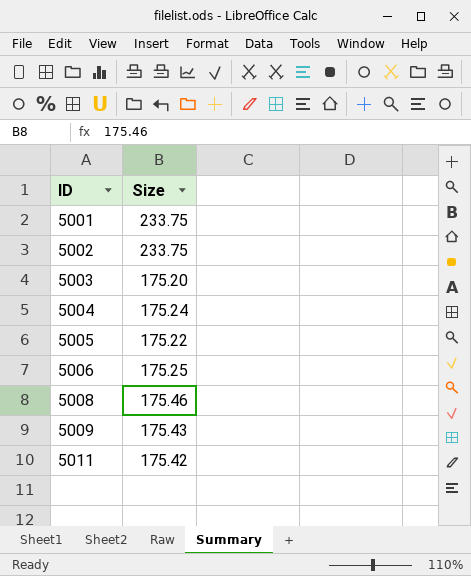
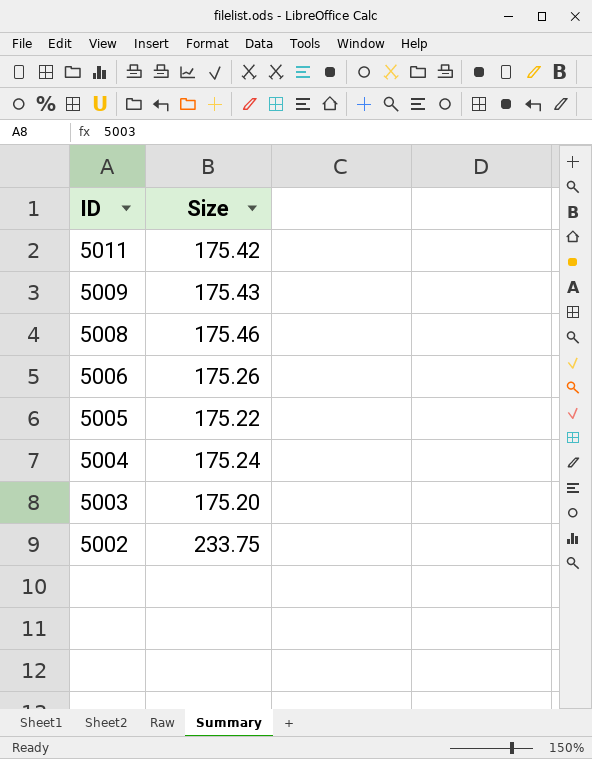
row order: ID ascending -> ID descending
row 5001: 233.75 -> none
5006 | Size: 175.25 -> 175.26

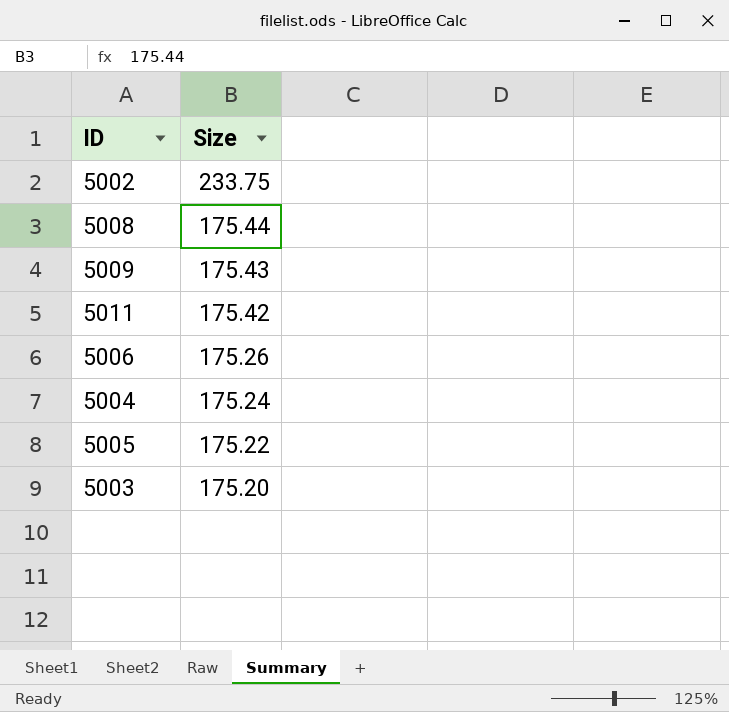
row order: ID descending -> Size descending
5008 | Size: 175.46 -> 175.44

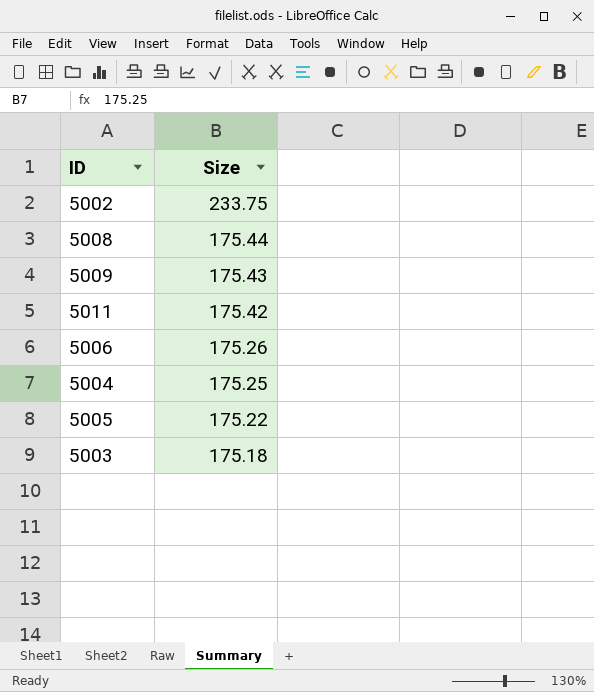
5004 | Size: 175.24 -> 175.25
5003 | Size: 175.20 -> 175.18

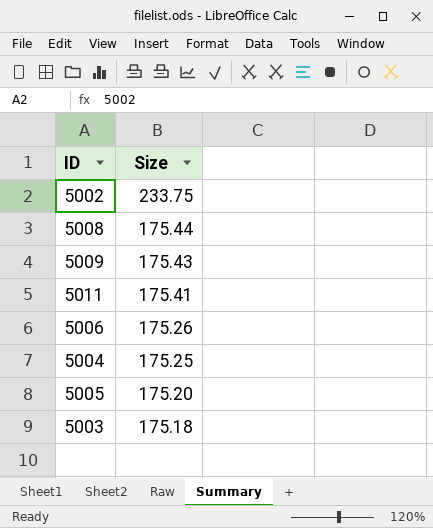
5011 | Size: 175.42 -> 175.41
5005 | Size: 175.22 -> 175.20

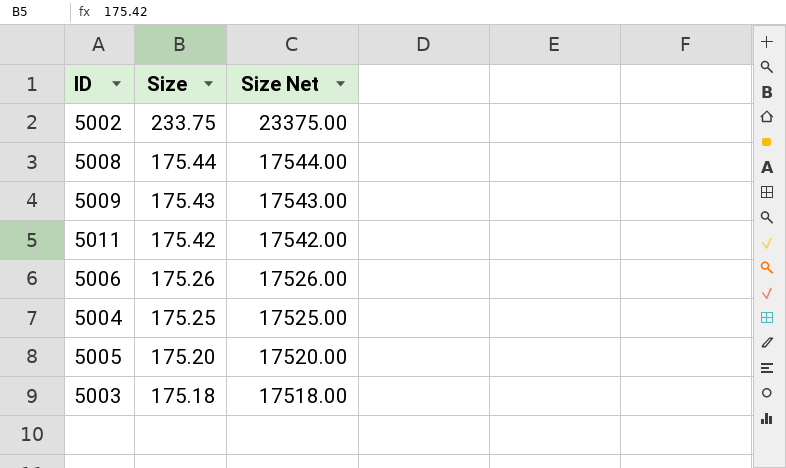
column Size Net | formula: none -> [Size] * 100
5011 | Size: 175.41 -> 175.42

